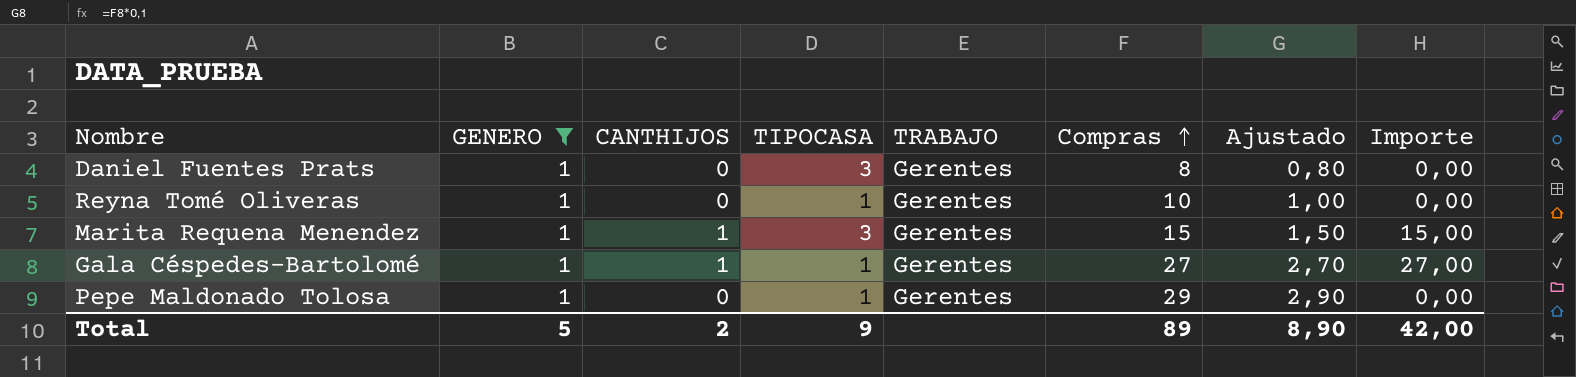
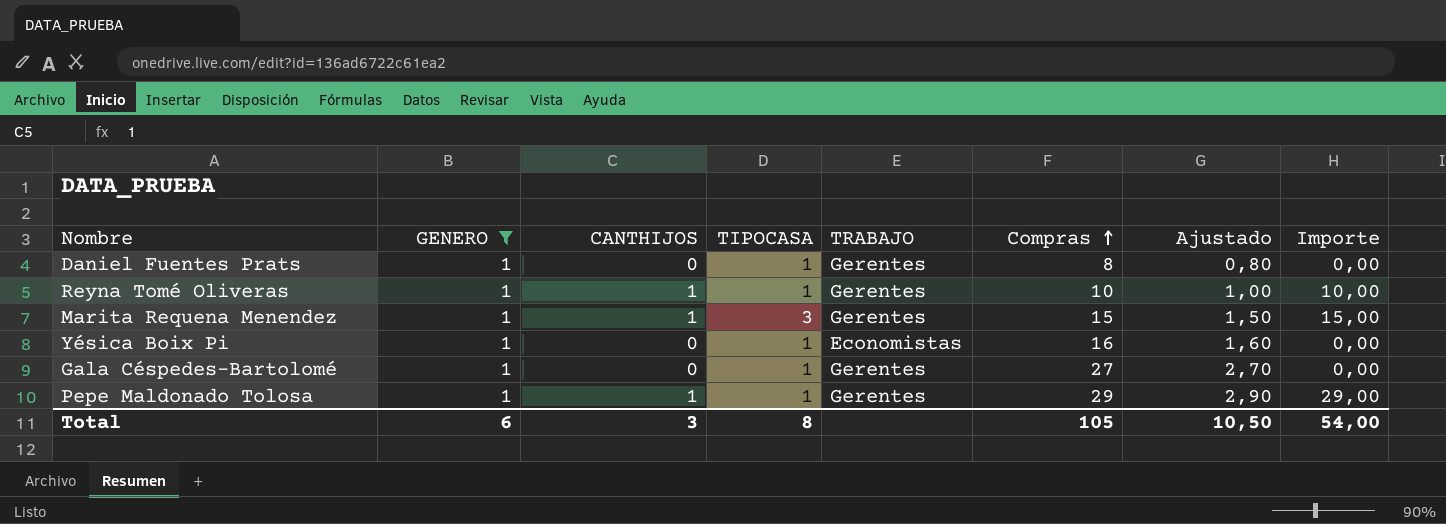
Daniel Fuentes Prats | TIPOCASA: 3 -> 1
Reyna Tomé Oliveras | CANTHIJOS: 0 -> 1
Reyna Tomé Oliveras | Importe: 0,00 -> 10,00
row Yésica Boix Pi: none -> 1 | 0 | 1 | Economistas | 16 | 1,60 | 0,00
Gala Céspedes-Bartolomé | CANTHIJOS: 1 -> 0
Gala Céspedes-Bartolomé | Importe: 27,00 -> 0,00
Pepe Maldonado Tolosa | CANTHIJOS: 0 -> 1
Pepe Maldonado Tolosa | Importe: 0,00 -> 29,00
Total | GENERO: 5 -> 6
Total | CANTHIJOS: 2 -> 3
Total | TIPOCASA: 9 -> 8
Total | Compras: 89 -> 105
Total | Ajustado: 8,90 -> 10,50
Total | Importe: 42,00 -> 54,00

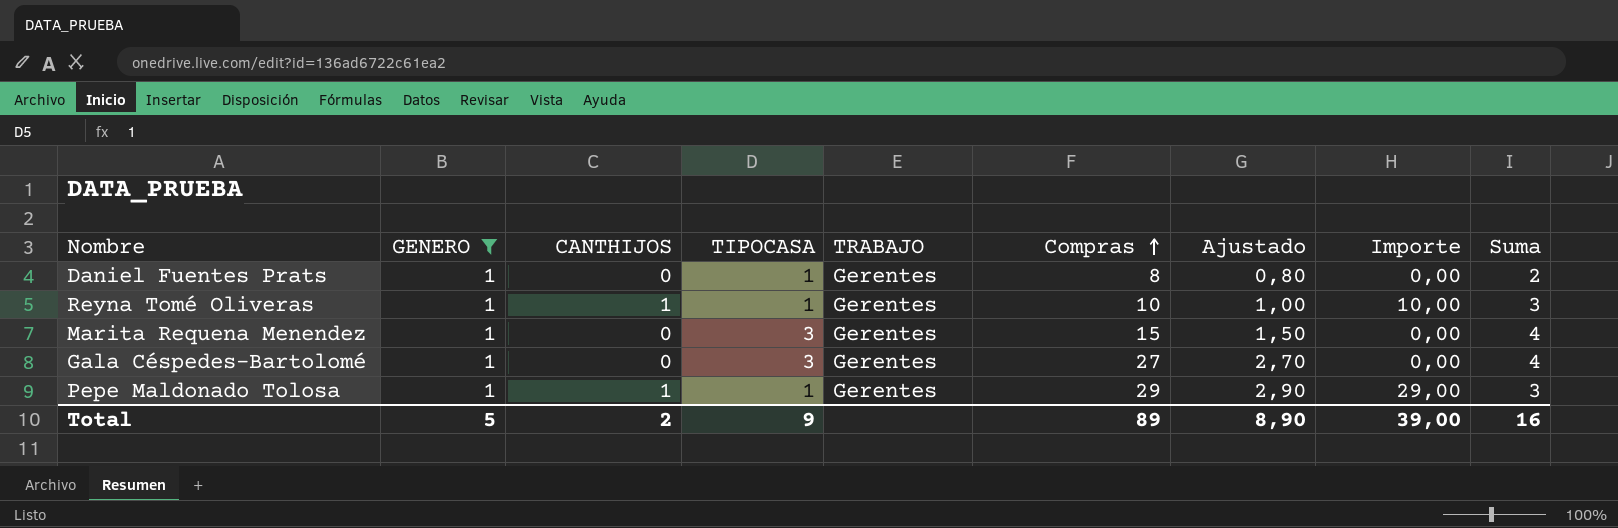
column Suma | formula: none -> [GENERO] + [CANTHIJOS] + [TIPOCASA]
row Yésica Boix Pi: 1 | 0 | 1 | Economistas | 16 | 1,60 | 0,00 -> none
Marita Requena Menendez | CANTHIJOS: 1 -> 0
Marita Requena Menendez | Importe: 15,00 -> 0,00
Gala Céspedes-Bartolomé | TIPOCASA: 1 -> 3
Total | GENERO: 6 -> 5
Total | CANTHIJOS: 3 -> 2
Total | TIPOCASA: 8 -> 9
Total | Compras: 105 -> 89
Total | Ajustado: 10,50 -> 8,90
Total | Importe: 54,00 -> 39,00

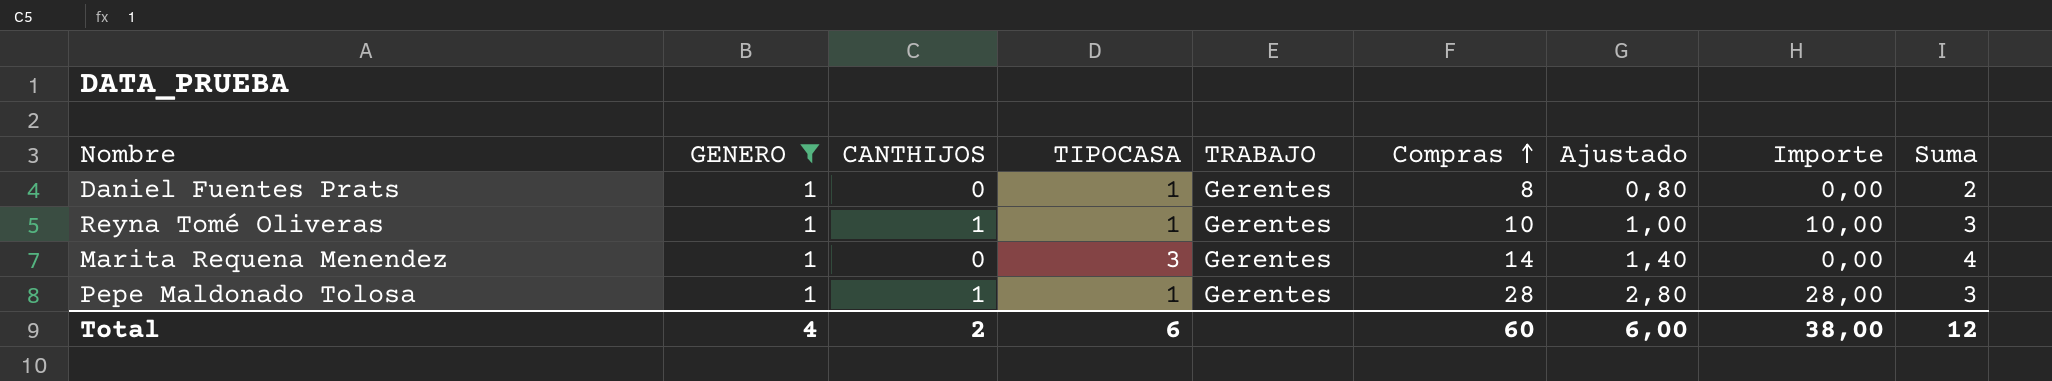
row Gala Céspedes-Bartolomé: 1 | 0 | 3 | Gerentes | 27 | 2,70 | 0,00 | 4 -> none
Marita Requena Menendez | Compras: 15 -> 14
Marita Requena Menendez | Ajustado: 1,50 -> 1,40
Pepe Maldonado Tolosa | Compras: 29 -> 28
Pepe Maldonado Tolosa | Ajustado: 2,90 -> 2,80
Pepe Maldonado Tolosa | Importe: 29,00 -> 28,00
Total | GENERO: 5 -> 4
Total | TIPOCASA: 9 -> 6
Total | Compras: 89 -> 60
Total | Ajustado: 8,90 -> 6,00
Total | Importe: 39,00 -> 38,00
Total | Suma: 16 -> 12

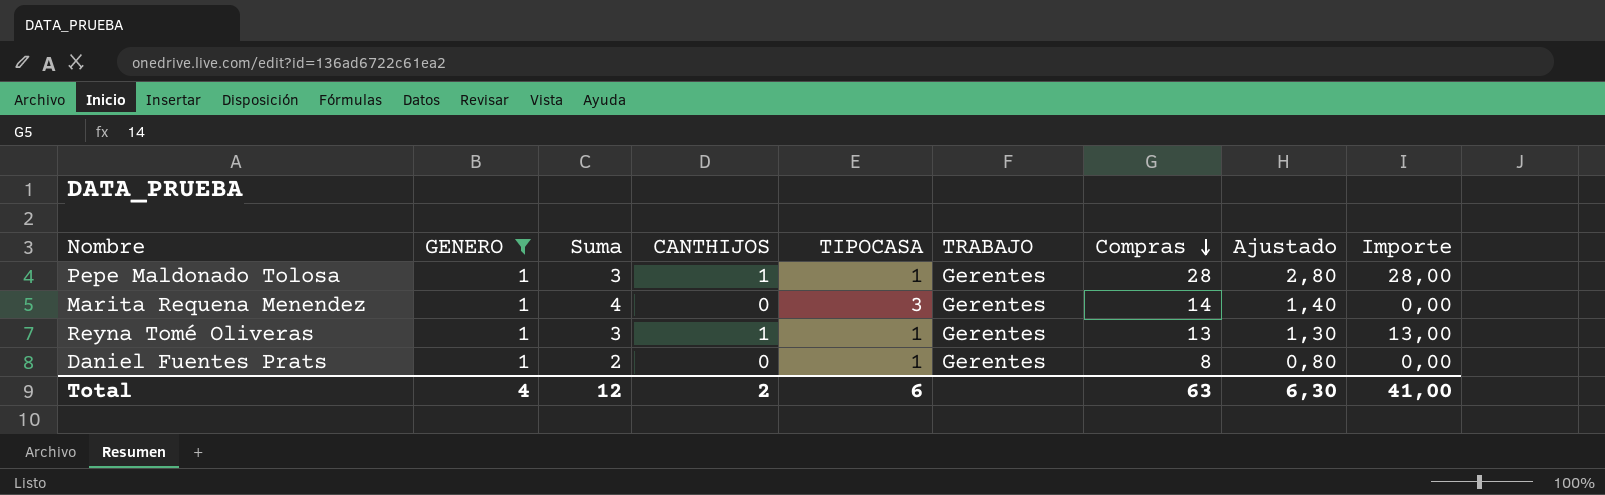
row order: Compras ascending -> Compras descending
column Suma | position: 9 -> 3
Reyna Tomé Oliveras | Compras: 10 -> 13
Reyna Tomé Oliveras | Ajustado: 1,00 -> 1,30
Reyna Tomé Oliveras | Importe: 10,00 -> 13,00
Total | Compras: 60 -> 63
Total | Ajustado: 6,00 -> 6,30
Total | Importe: 38,00 -> 41,00

